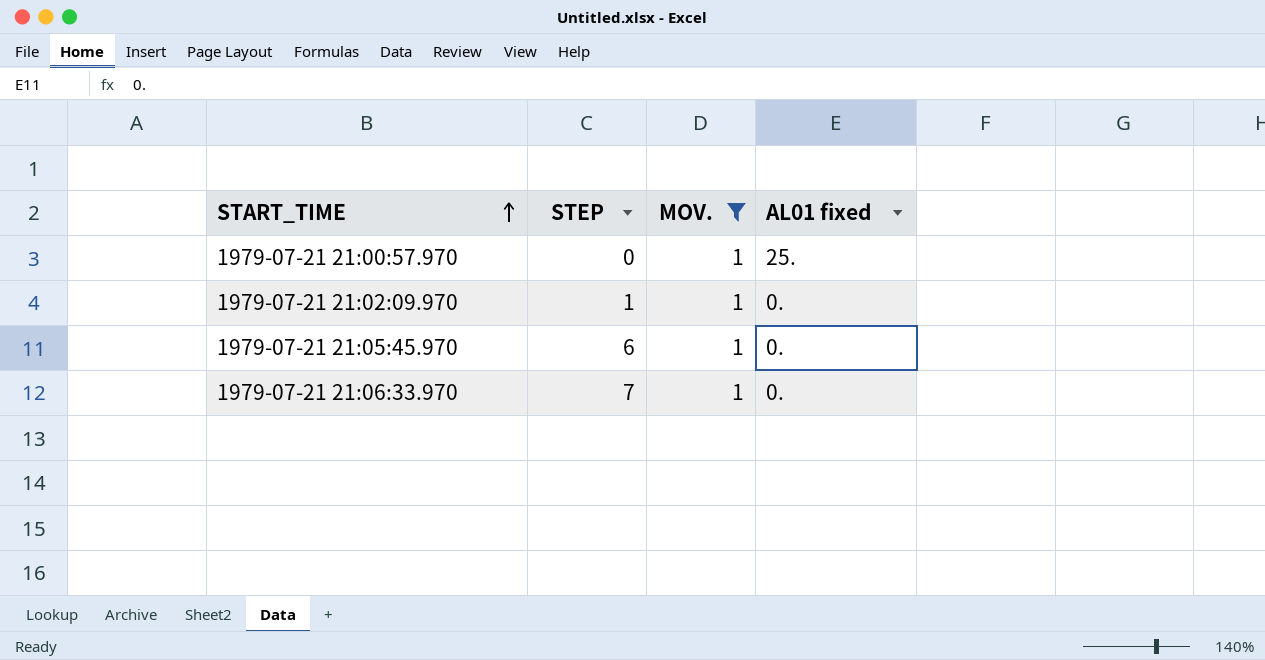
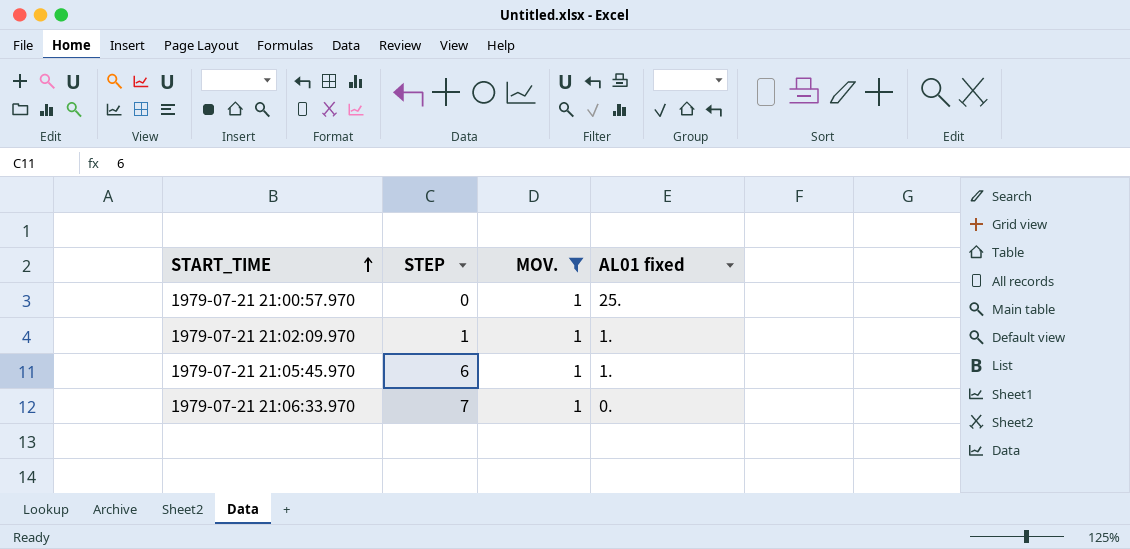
1979-07-21 21:02:09.970 | AL01 fixed: 0. -> 1.
1979-07-21 21:05:45.970 | AL01 fixed: 0. -> 1.

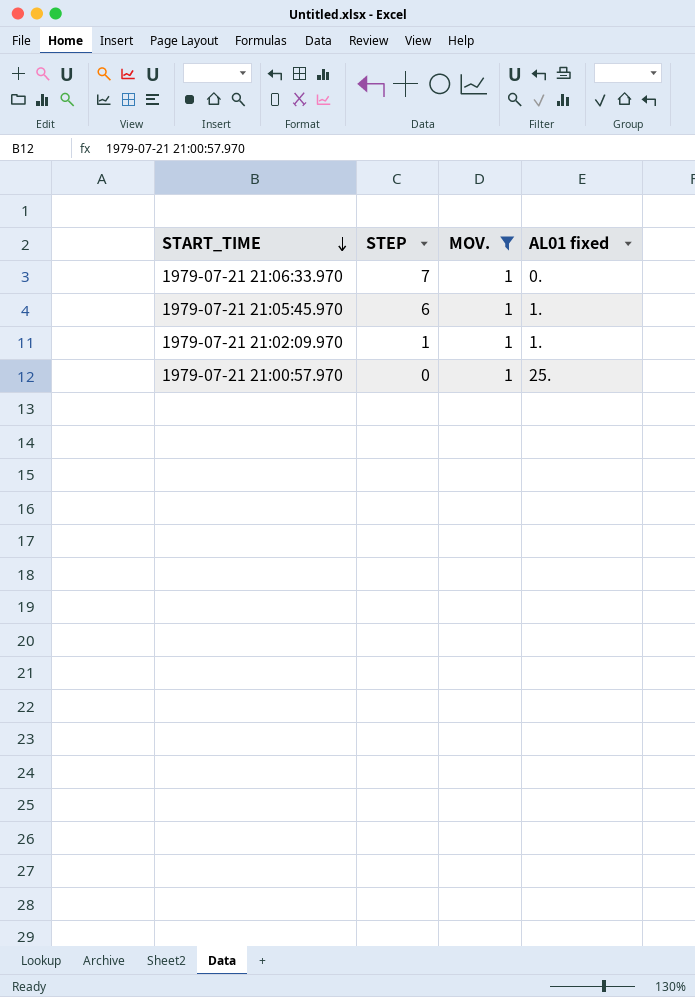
row order: START_TIME ascending -> START_TIME descending

